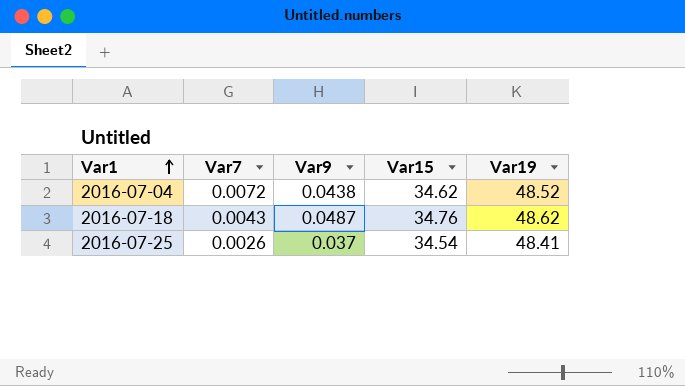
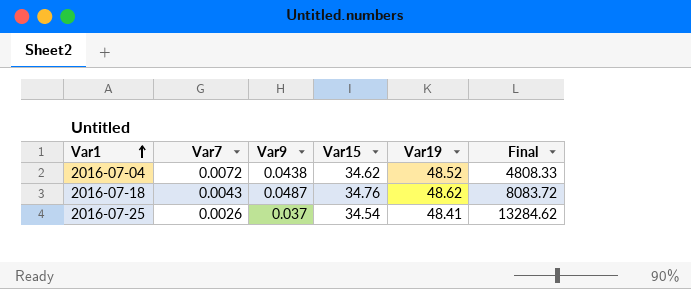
column Final | formula: none -> [Var15] / [Var7]

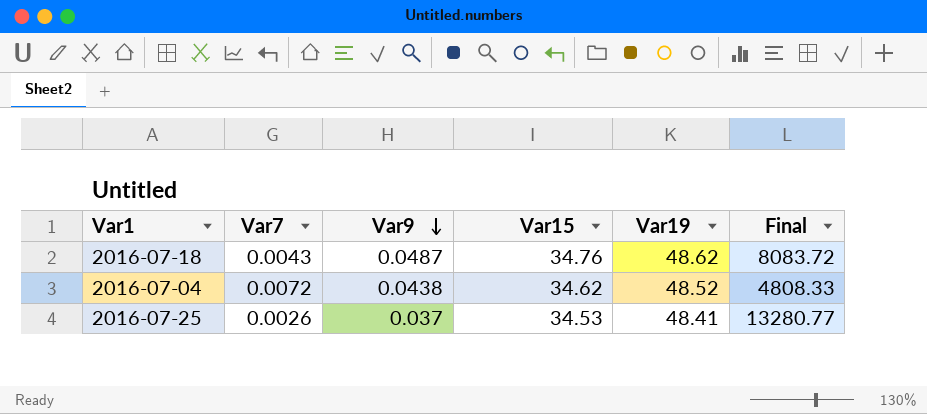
row order: Var1 ascending -> Var9 descending
2016-07-25 | Var15: 34.54 -> 34.53
2016-07-25 | Final: 13284.62 -> 13280.77

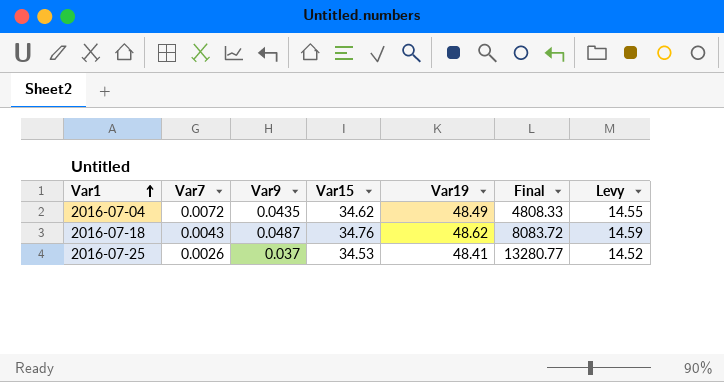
row order: Var9 descending -> Var1 ascending
column Levy | formula: none -> [Var19] * 0.3
2016-07-04 | Var9: 0.0438 -> 0.0435
2016-07-04 | Var19: 48.52 -> 48.49

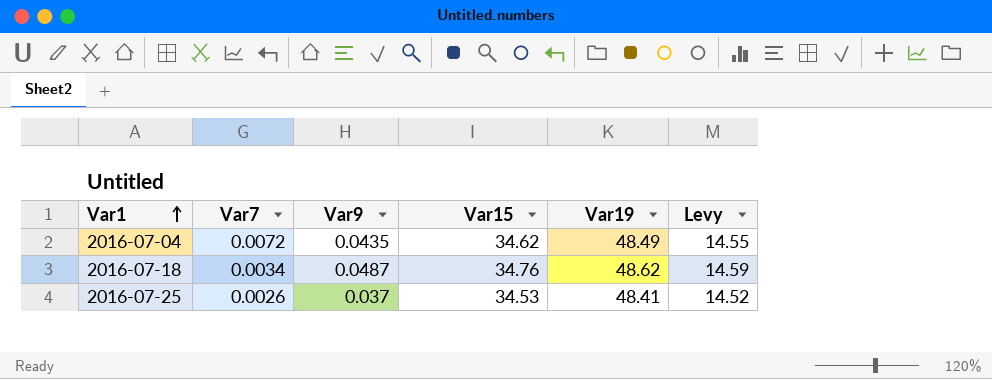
column Final | formula: [Var15] / [Var7] -> none
2016-07-18 | Var7: 0.0043 -> 0.0034

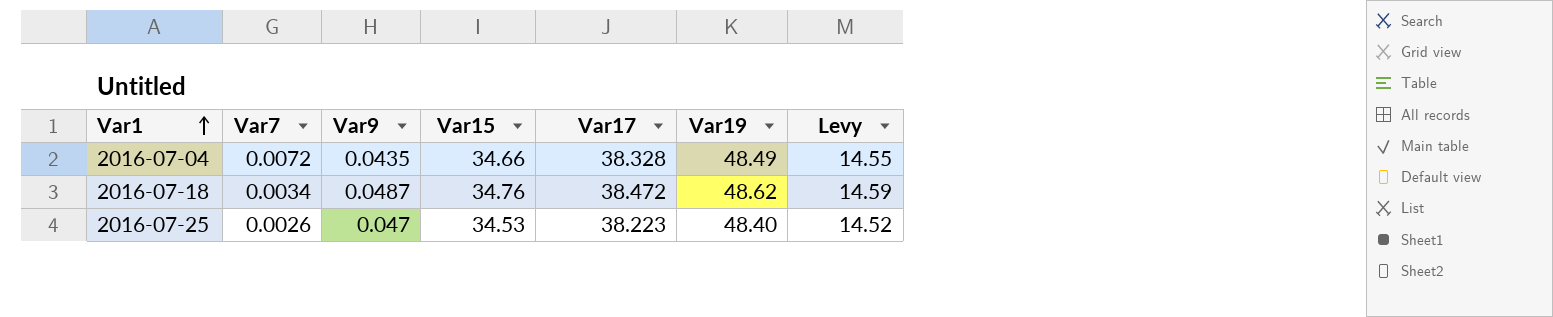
column Var17 | position: none -> 5
2016-07-04 | Var15: 34.62 -> 34.66
2016-07-25 | Var9: 0.037 -> 0.047
2016-07-25 | Var19: 48.41 -> 48.40

